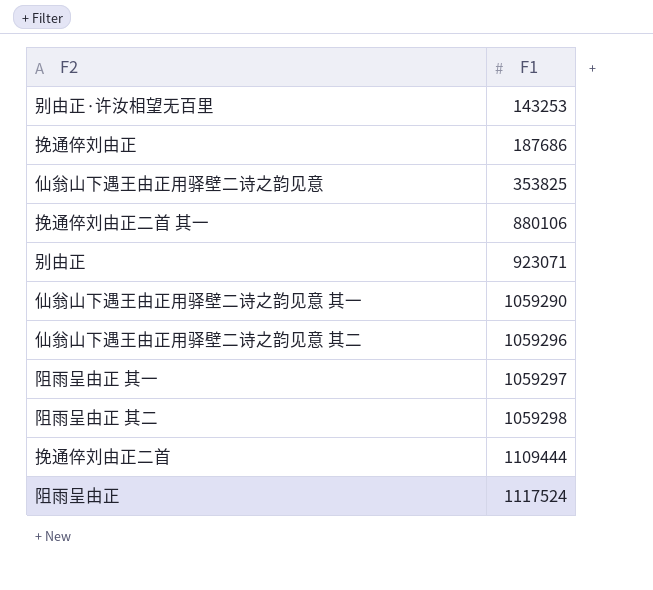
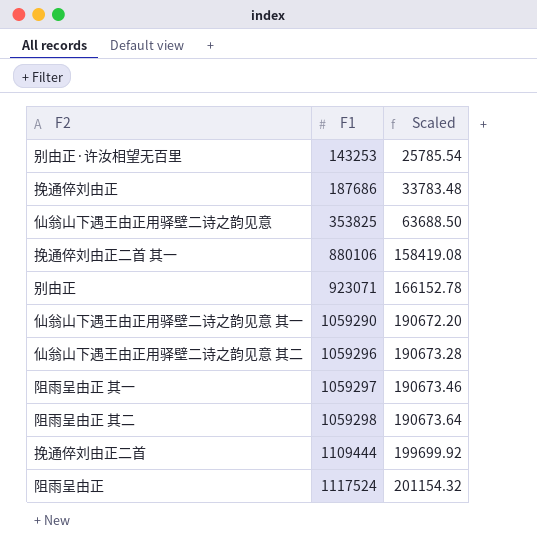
column Scaled | formula: none -> [F1] * 0.18

